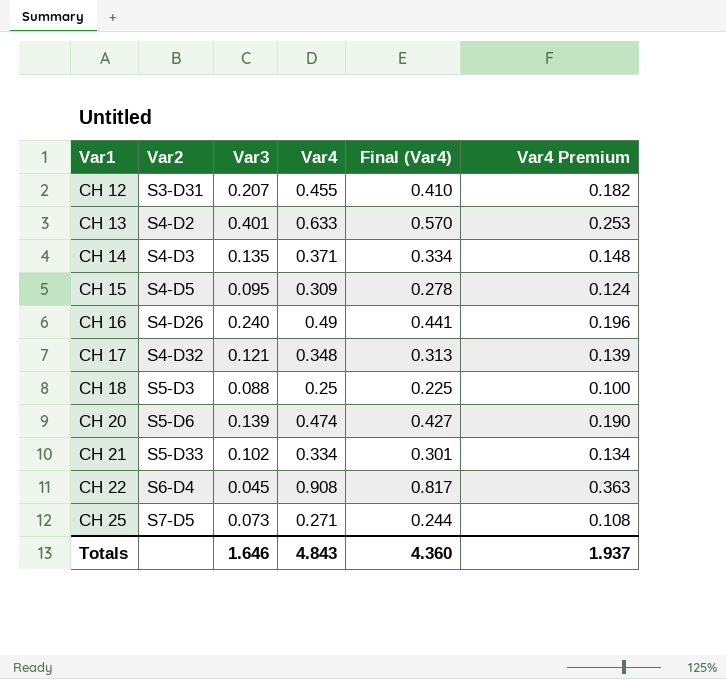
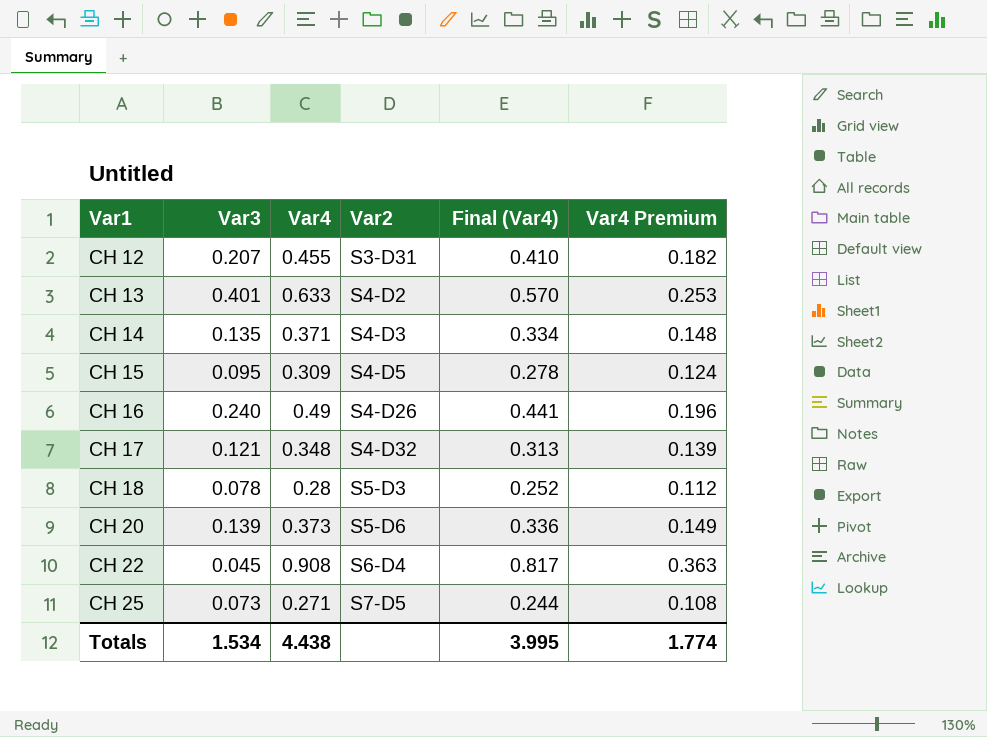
column Var2 | position: 2 -> 4
row CH 21: S5-D33 | 0.102 | 0.334 | 0.301 | 0.134 -> none
CH 18 | Var3: 0.088 -> 0.078
CH 18 | Var4: 0.25 -> 0.28
CH 18 | Final (Var4): 0.225 -> 0.252
CH 18 | Var4 Premium: 0.100 -> 0.112
CH 20 | Var4: 0.474 -> 0.373
CH 20 | Final (Var4): 0.427 -> 0.336
CH 20 | Var4 Premium: 0.190 -> 0.149
Totals | Var3: 1.646 -> 1.534
Totals | Var4: 4.843 -> 4.438
Totals | Final (Var4): 4.360 -> 3.995
Totals | Var4 Premium: 1.937 -> 1.774

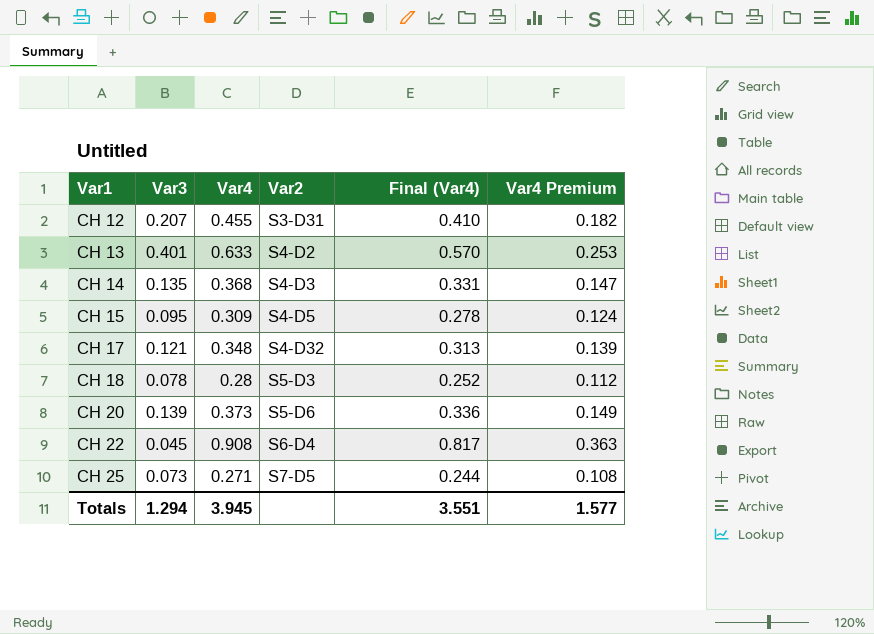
row CH 16: 0.240 | 0.49 | S4-D26 | 0.441 | 0.196 -> none
CH 14 | Var4: 0.371 -> 0.368
CH 14 | Final (Var4): 0.334 -> 0.331
CH 14 | Var4 Premium: 0.148 -> 0.147
Totals | Var3: 1.534 -> 1.294
Totals | Var4: 4.438 -> 3.945
Totals | Final (Var4): 3.995 -> 3.551
Totals | Var4 Premium: 1.774 -> 1.577

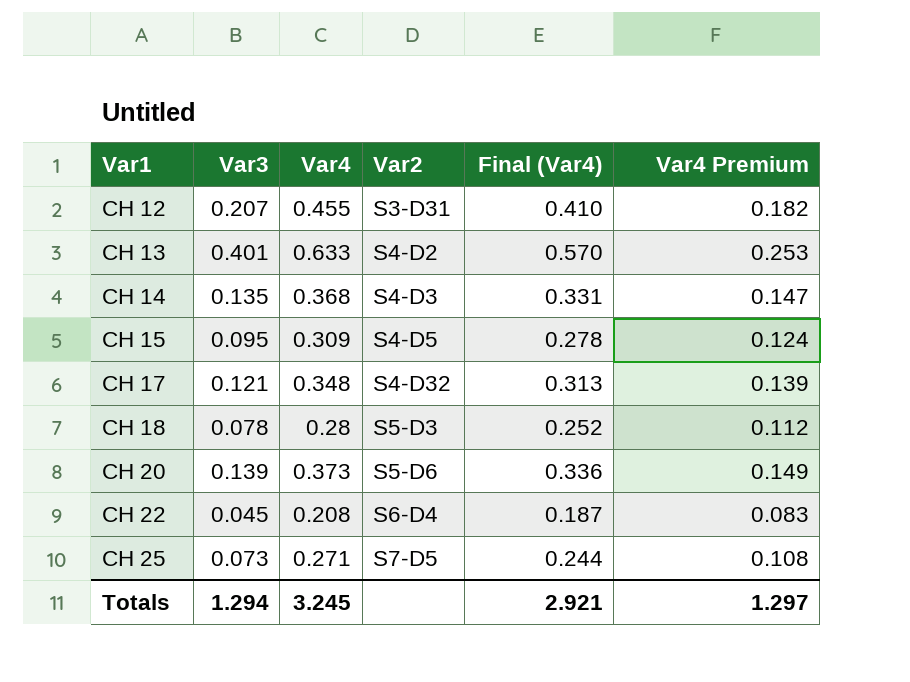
CH 22 | Var4: 0.908 -> 0.208
CH 22 | Final (Var4): 0.817 -> 0.187
CH 22 | Var4 Premium: 0.363 -> 0.083
Totals | Var4: 3.945 -> 3.245
Totals | Final (Var4): 3.551 -> 2.921
Totals | Var4 Premium: 1.577 -> 1.297

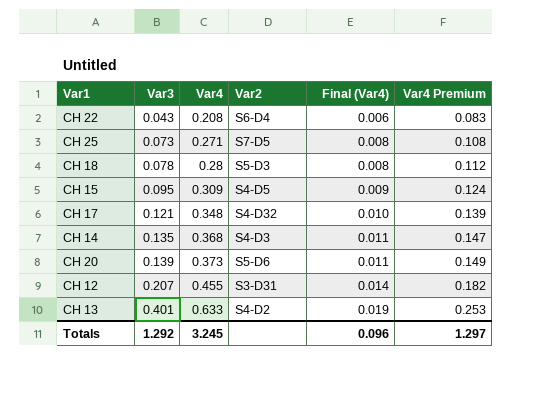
row order: Var1 ascending -> Var3 ascending
column Final (Var4) | formula: [Var4] * 0.9 -> [Var4] * 0.03
CH 22 | Var3: 0.045 -> 0.043
Totals | Var3: 1.294 -> 1.292
Totals | Final (Var4): 2.921 -> 0.096

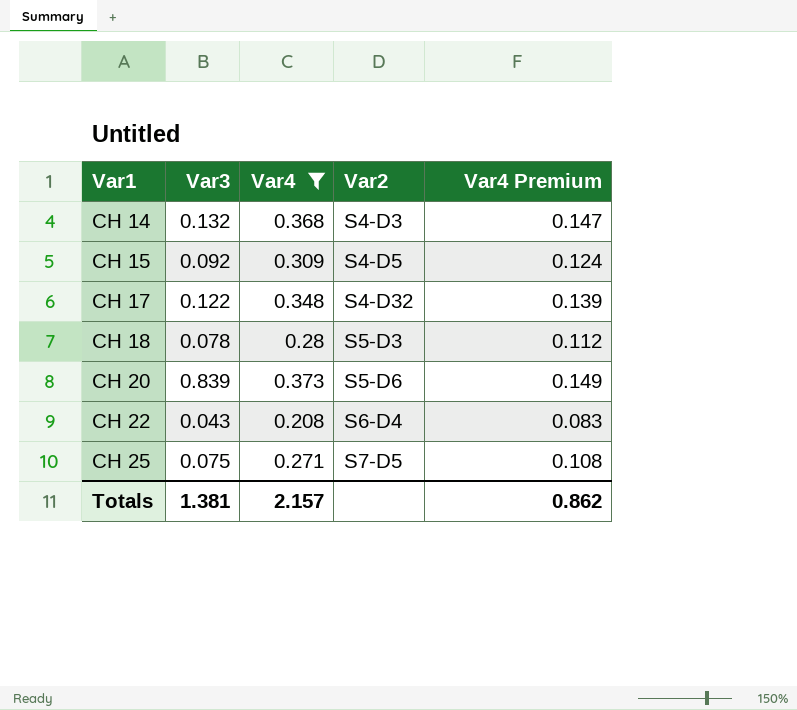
filter: none -> Var4 <= 0.373
row order: Var3 ascending -> Var1 ascending
column Final (Var4) | formula: [Var4] * 0.03 -> none
CH 14 | Var3: 0.135 -> 0.132
CH 15 | Var3: 0.095 -> 0.092
CH 17 | Var3: 0.121 -> 0.122
CH 20 | Var3: 0.139 -> 0.839
CH 25 | Var3: 0.073 -> 0.075
Totals | Var3: 1.292 -> 1.381
Totals | Var4: 3.245 -> 2.157
Totals | Var4 Premium: 1.297 -> 0.862

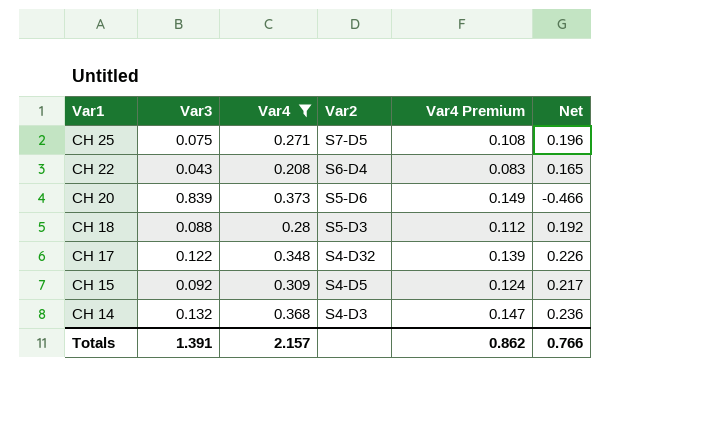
row order: Var1 ascending -> Var1 descending
column Net | formula: none -> [Var4] - [Var3]
CH 18 | Var3: 0.078 -> 0.088
Totals | Var3: 1.381 -> 1.391

